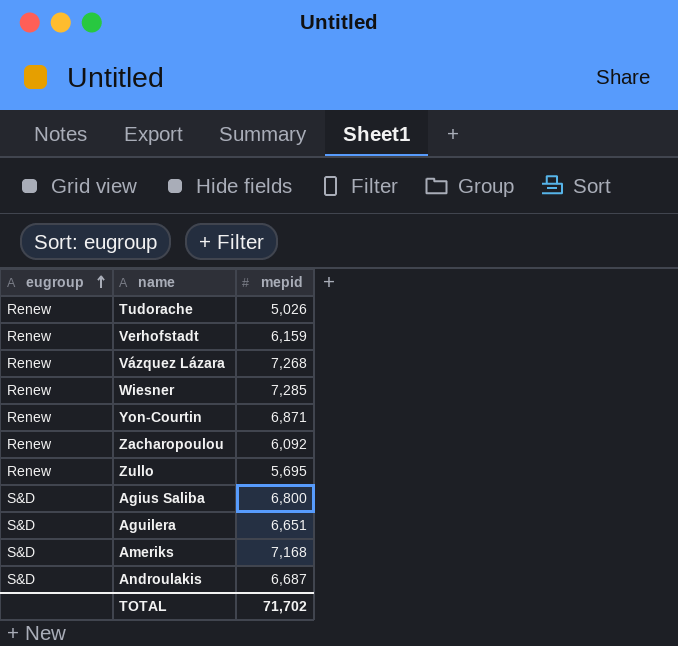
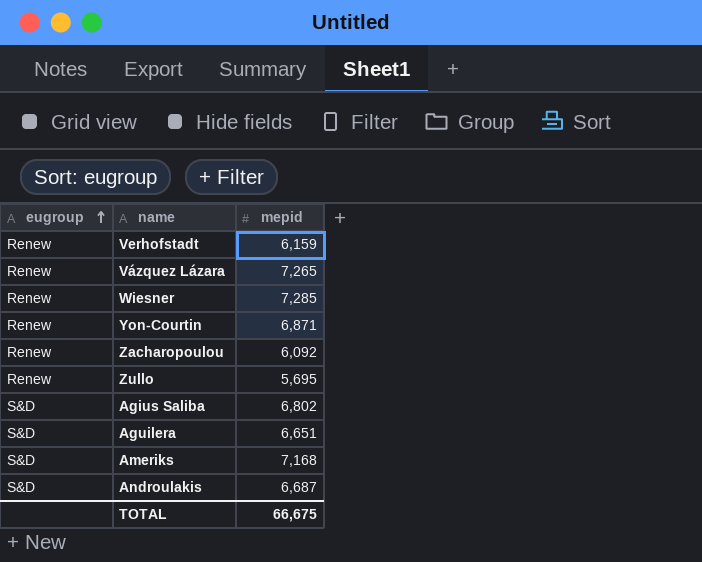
row Tudorache: Renew | 5,026 -> none
Vázquez Lázara | mepid: 7,268 -> 7,265
Agius Saliba | mepid: 6,800 -> 6,802
TOTAL | mepid: 71,702 -> 66,675

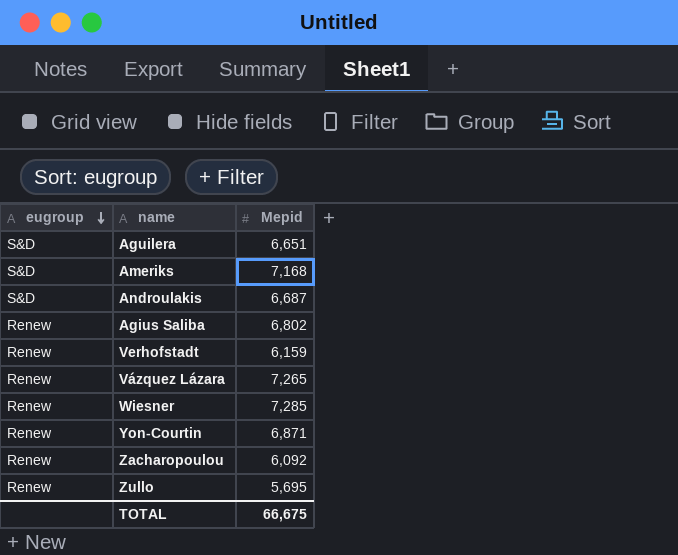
row order: eugroup ascending -> eugroup descending
column name: mepid -> Mepid
Agius Saliba | eugroup: S&D -> Renew

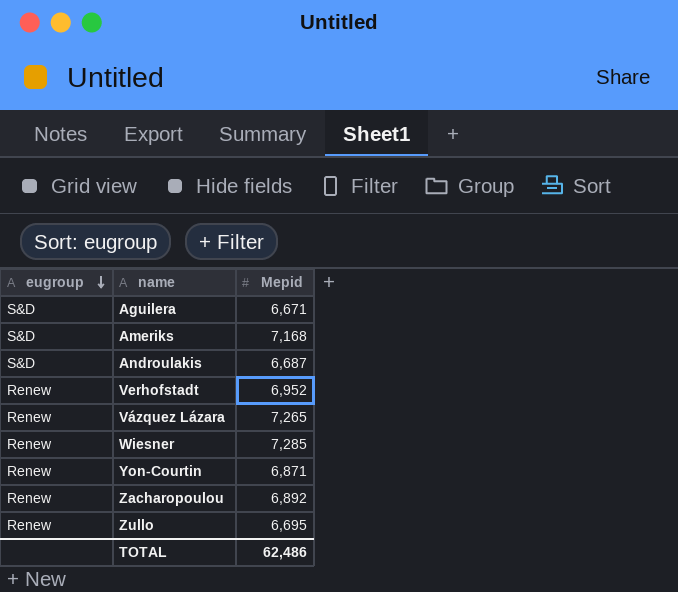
row Agius Saliba: Renew | 6,802 -> none
Aguilera | Mepid: 6,651 -> 6,671
Verhofstadt | Mepid: 6,159 -> 6,952
Zacharopoulou | Mepid: 6,092 -> 6,892
Zullo | Mepid: 5,695 -> 6,695
TOTAL | Mepid: 66,675 -> 62,486

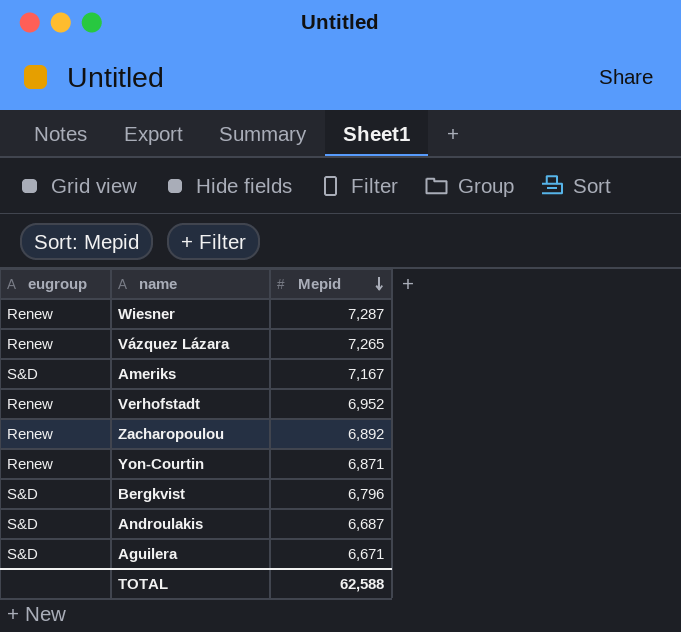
row order: eugroup descending -> Mepid descending
row Zullo: Renew | 6,695 -> none
Wiesner | Mepid: 7,285 -> 7,287
Ameriks | Mepid: 7,168 -> 7,167
row Bergkvist: none -> S&D | 6,796
TOTAL | Mepid: 62,486 -> 62,588

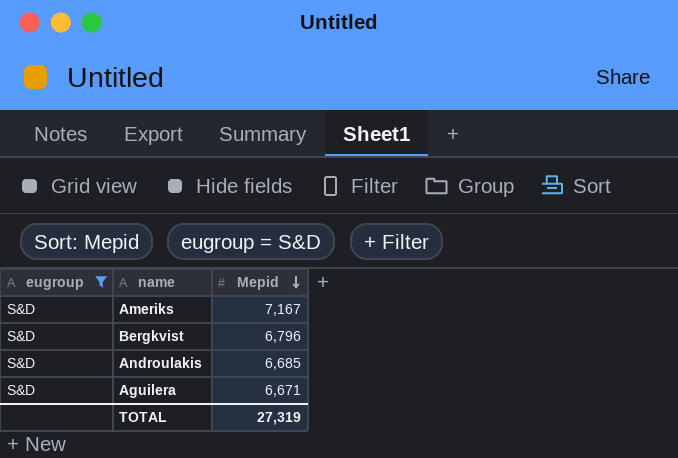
filter: none -> eugroup = S&D
Androulakis | Mepid: 6,687 -> 6,685
TOTAL | Mepid: 62,588 -> 27,319

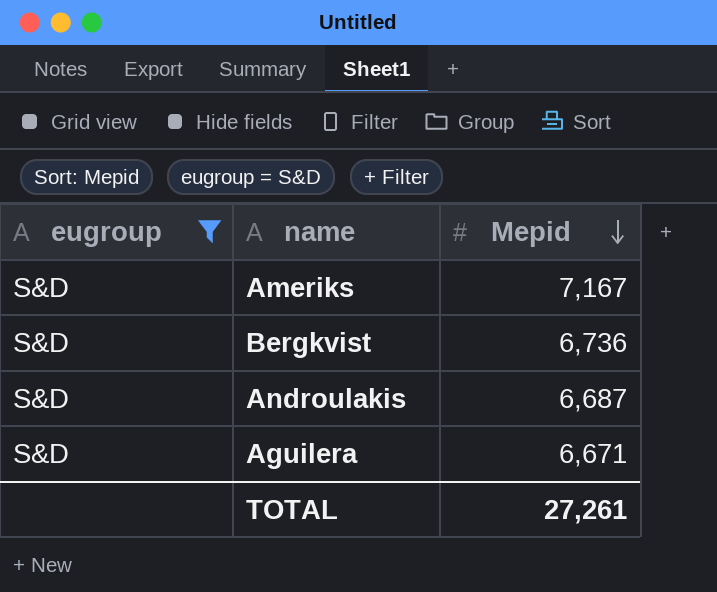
Bergkvist | Mepid: 6,796 -> 6,736
Androulakis | Mepid: 6,685 -> 6,687
TOTAL | Mepid: 27,319 -> 27,261

